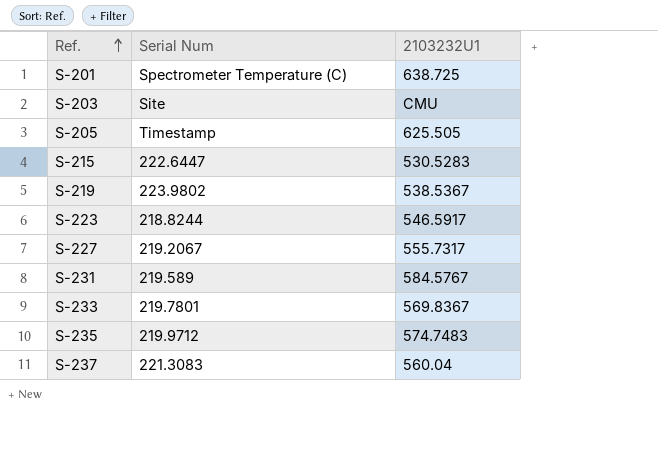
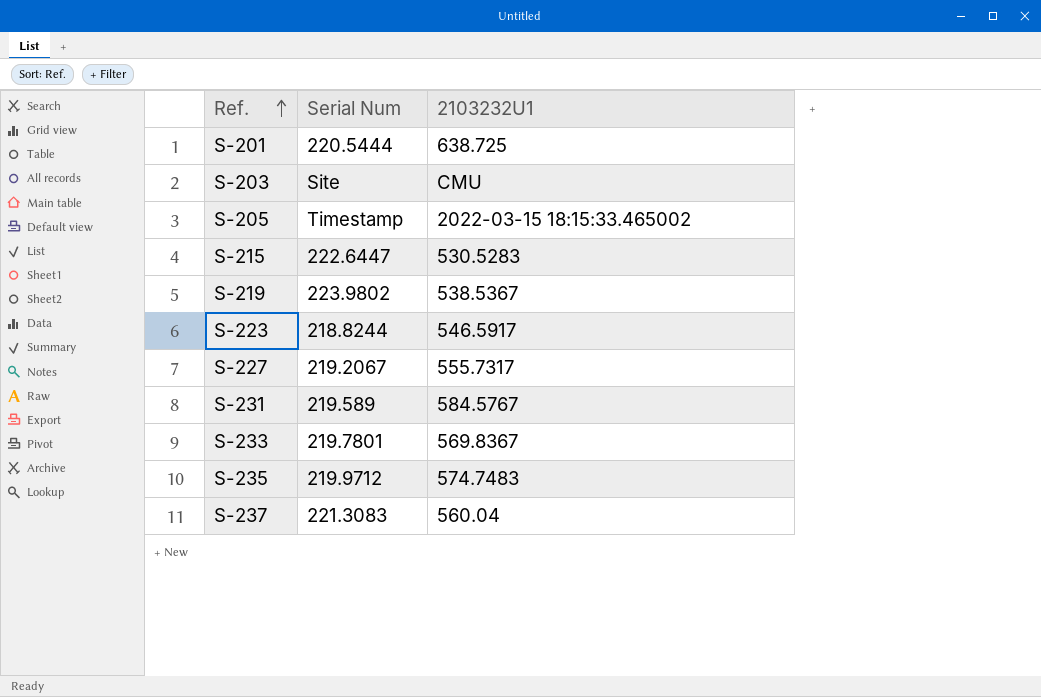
S-201 | Serial Num: Spectrometer Temperature (C) -> 220.5444
S-205 | 2103232U1: 625.505 -> 2022-03-15 18:15:33.465002

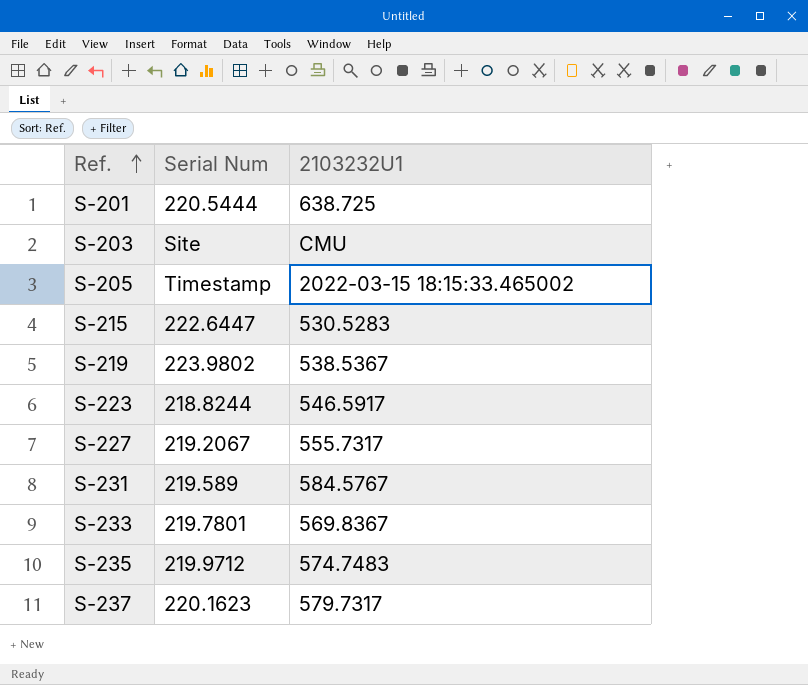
S-237 | Serial Num: 221.3083 -> 220.1623
S-237 | 2103232U1: 560.04 -> 579.7317

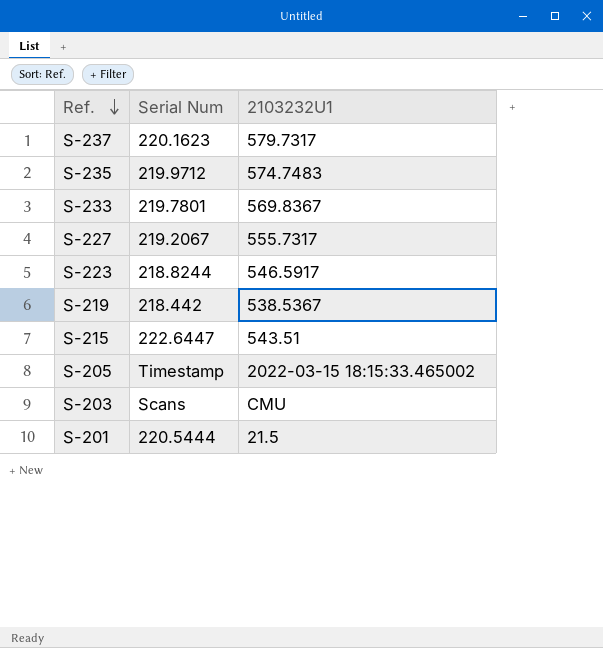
row order: Ref. ascending -> Ref. descending
row S-231: 219.589 | 584.5767 -> none
S-219 | Serial Num: 223.9802 -> 218.442
S-215 | 2103232U1: 530.5283 -> 543.51
S-203 | Serial Num: Site -> Scans
S-201 | 2103232U1: 638.725 -> 21.5

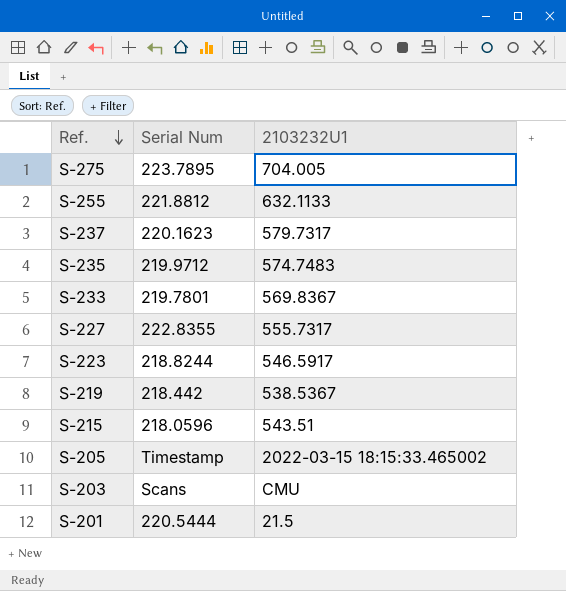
row S-275: none -> 223.7895 | 704.005
row S-255: none -> 221.8812 | 632.1133
S-227 | Serial Num: 219.2067 -> 222.8355
S-215 | Serial Num: 222.6447 -> 218.0596

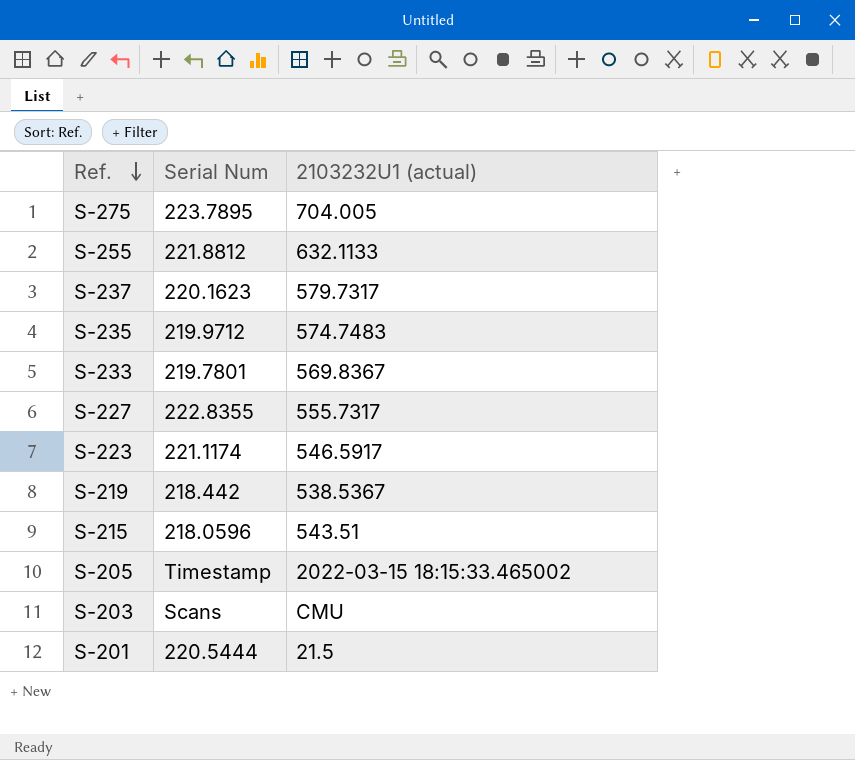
column name: 2103232U1 -> 2103232U1 (actual)
S-223 | Serial Num: 218.8244 -> 221.1174

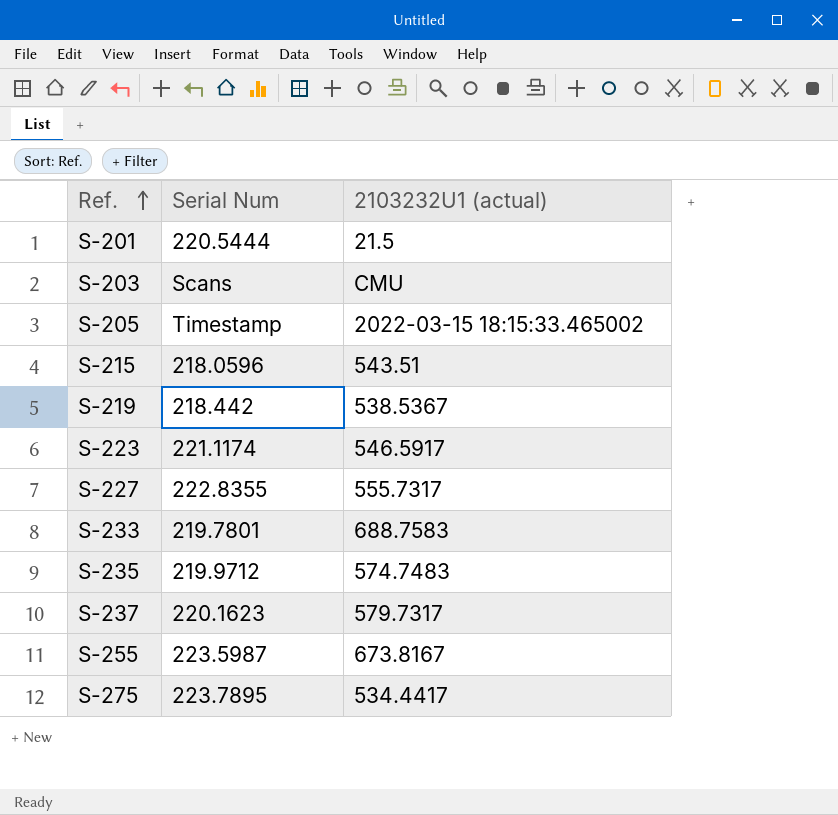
row order: Ref. descending -> Ref. ascending
S-233 | 2103232U1 (actual): 569.8367 -> 688.7583
S-255 | Serial Num: 221.8812 -> 223.5987
S-255 | 2103232U1 (actual): 632.1133 -> 673.8167
S-275 | 2103232U1 (actual): 704.005 -> 534.4417

